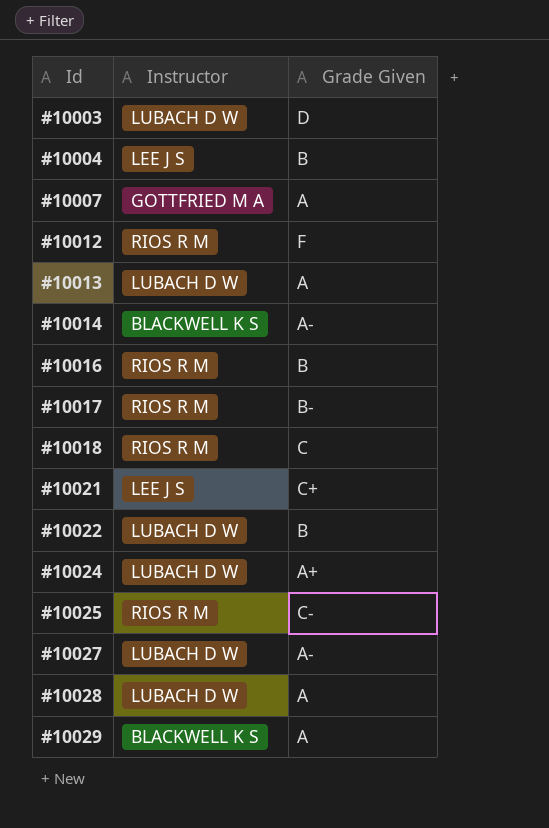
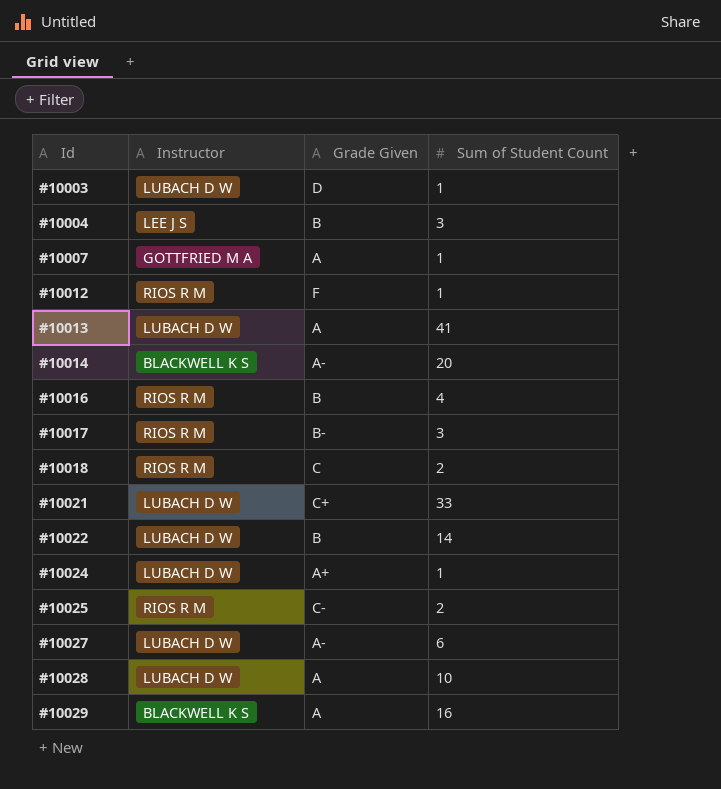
column Sum of Student Count | position: none -> 4
#10021 | Instructor: LEE J S -> LUBACH D W

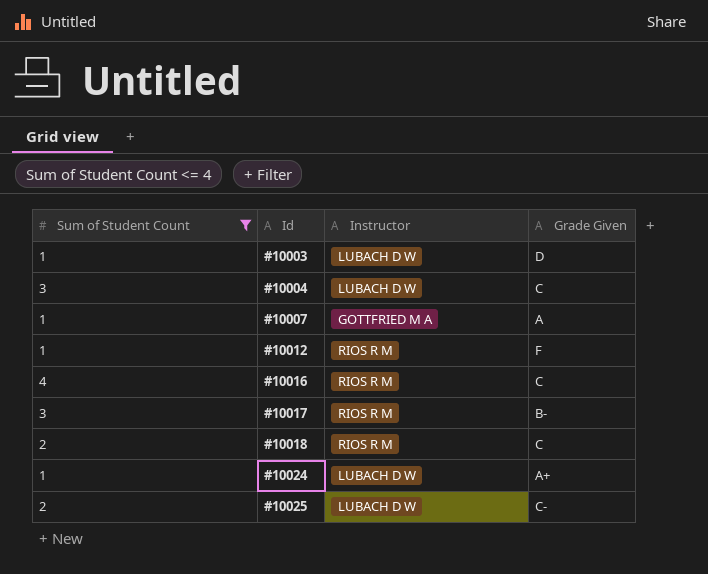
filter: none -> Sum of Student Count <= 4
column Sum of Student Count | position: 4 -> 1
#10004 | Instructor: LEE J S -> LUBACH D W
#10004 | Grade Given: B -> C
#10016 | Grade Given: B -> C
#10025 | Instructor: RIOS R M -> LUBACH D W

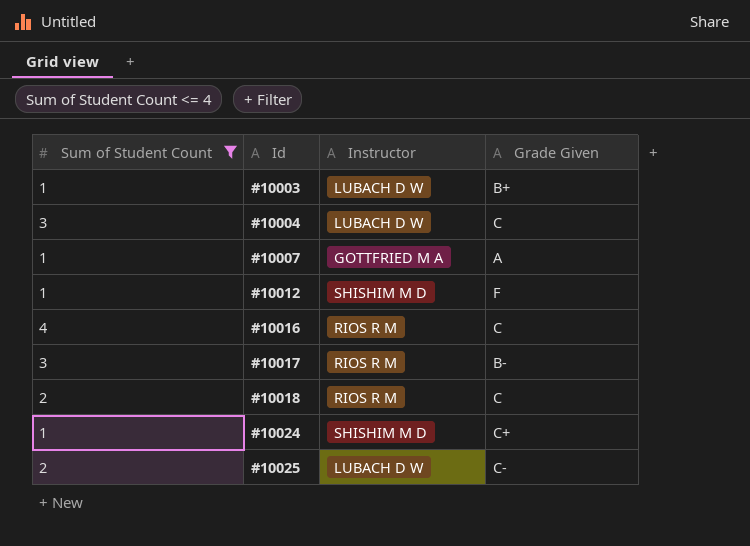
#10003 | Grade Given: D -> B+
#10012 | Instructor: RIOS R M -> SHISHIM M D
#10024 | Instructor: LUBACH D W -> SHISHIM M D
#10024 | Grade Given: A+ -> C+

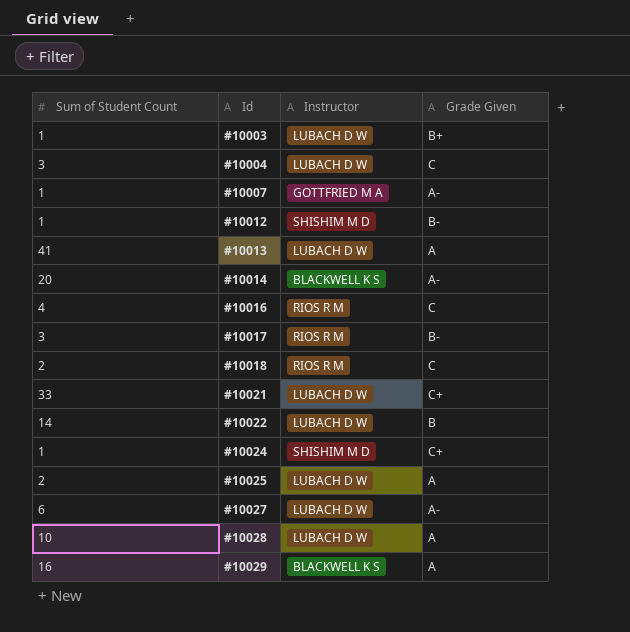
filter: Sum of Student Count <= 4 -> none
#10007 | Grade Given: A -> A-
#10012 | Grade Given: F -> B-
#10025 | Grade Given: C- -> A

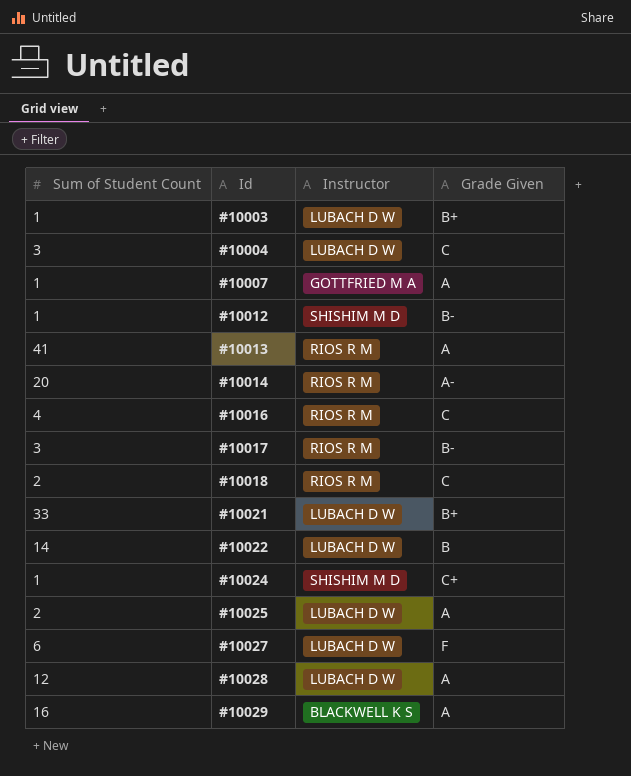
#10007 | Grade Given: A- -> A
#10013 | Instructor: LUBACH D W -> RIOS R M
#10014 | Instructor: BLACKWELL K S -> RIOS R M
#10021 | Grade Given: C+ -> B+
#10027 | Grade Given: A- -> F
#10028 | Sum of Student Count: 10 -> 12

